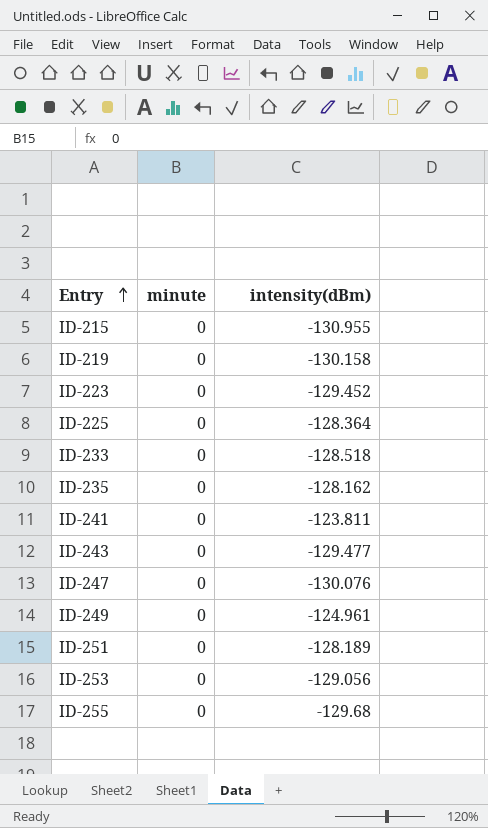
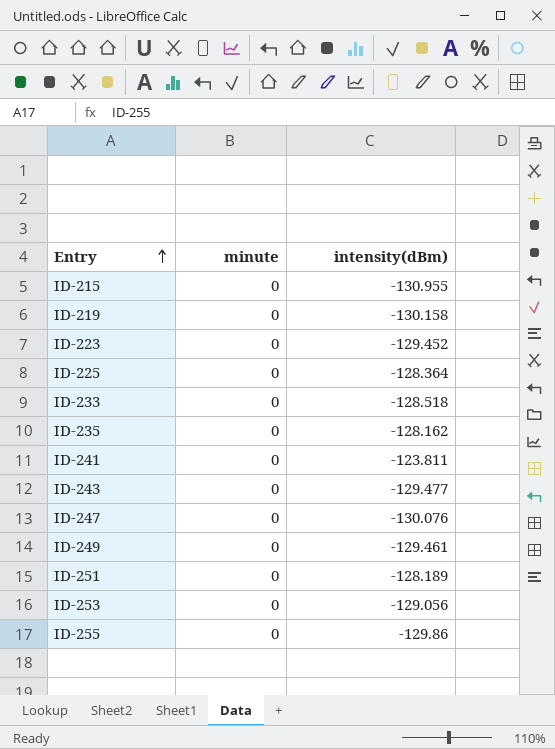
ID-249 | intensity(dBm): -124.961 -> -129.461
ID-255 | intensity(dBm): -129.68 -> -129.86

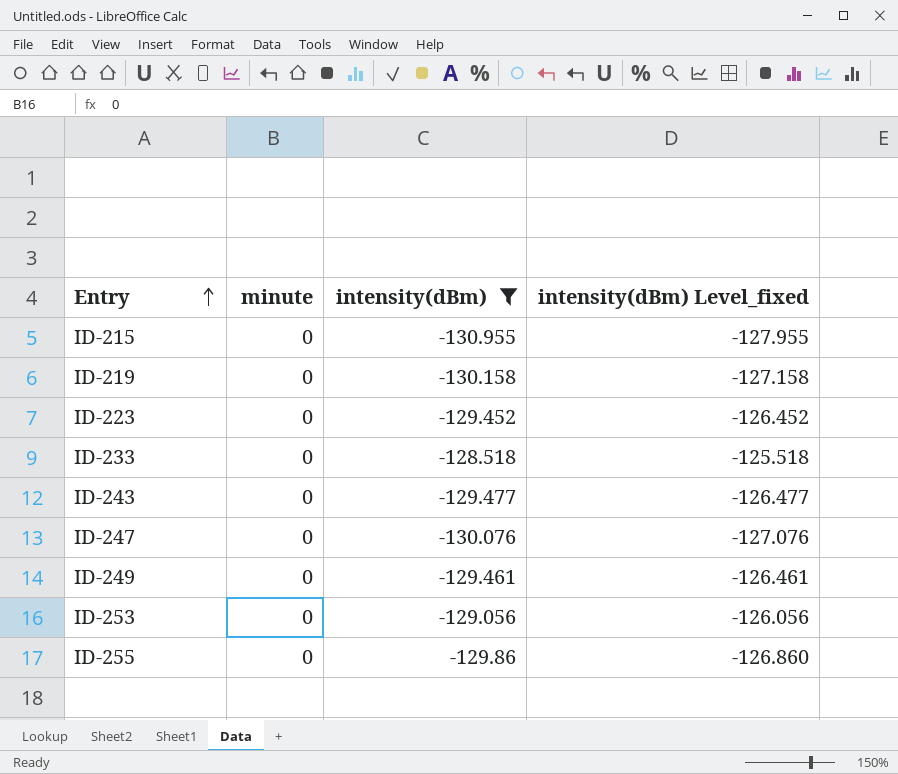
filter: none -> intensity(dBm) <= -128.518
column intensity(dBm) Level_fixed | formula: none -> [intensity(dBm)] + 3

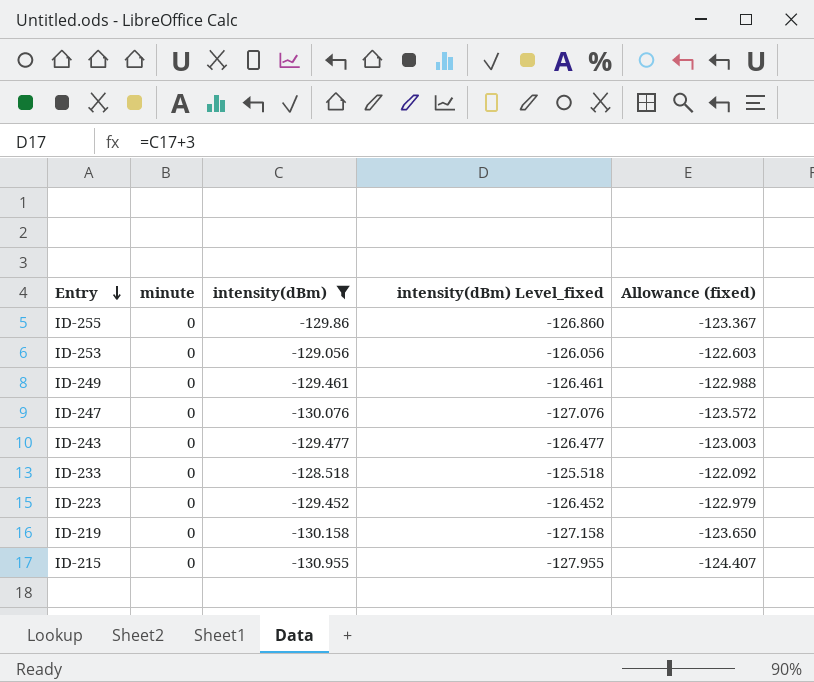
row order: Entry ascending -> Entry descending
column Allowance (fixed) | formula: none -> [intensity(dBm)] * 0.95

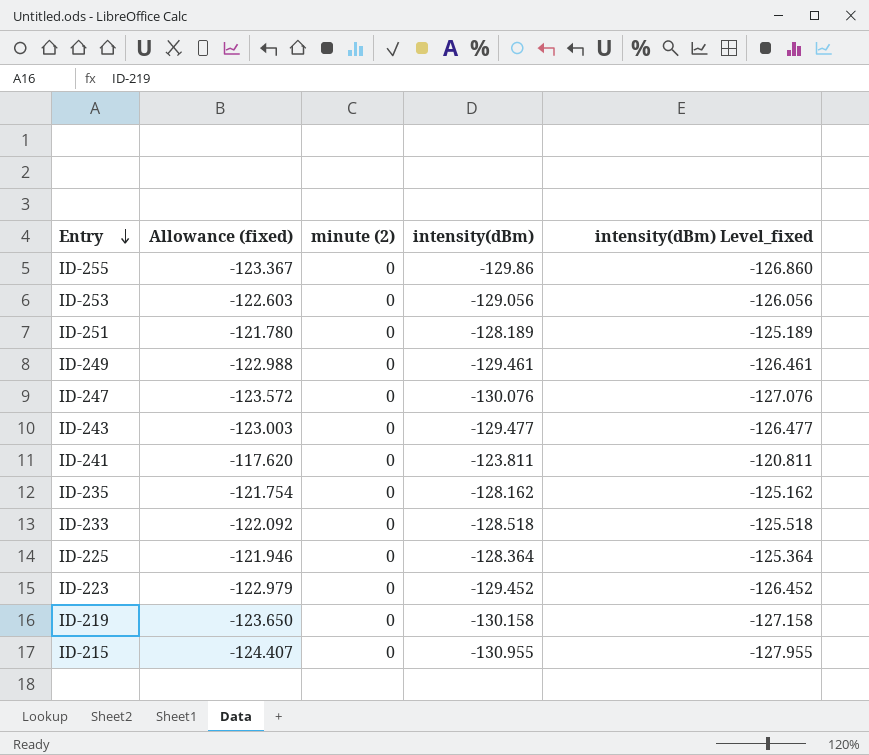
filter: intensity(dBm) <= -128.518 -> none
column Allowance (fixed) | position: 5 -> 2
column name: minute -> minute (2)

